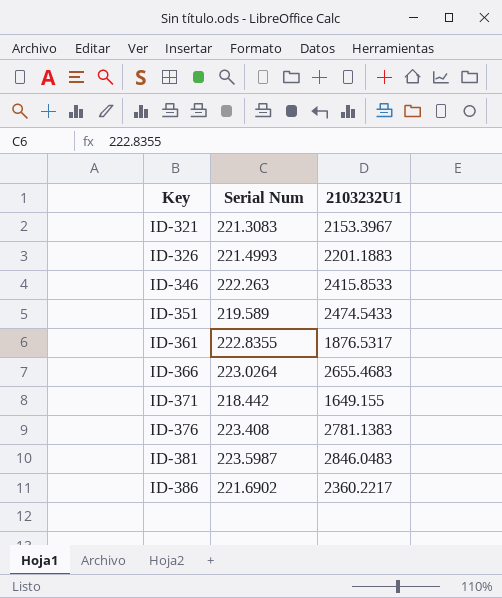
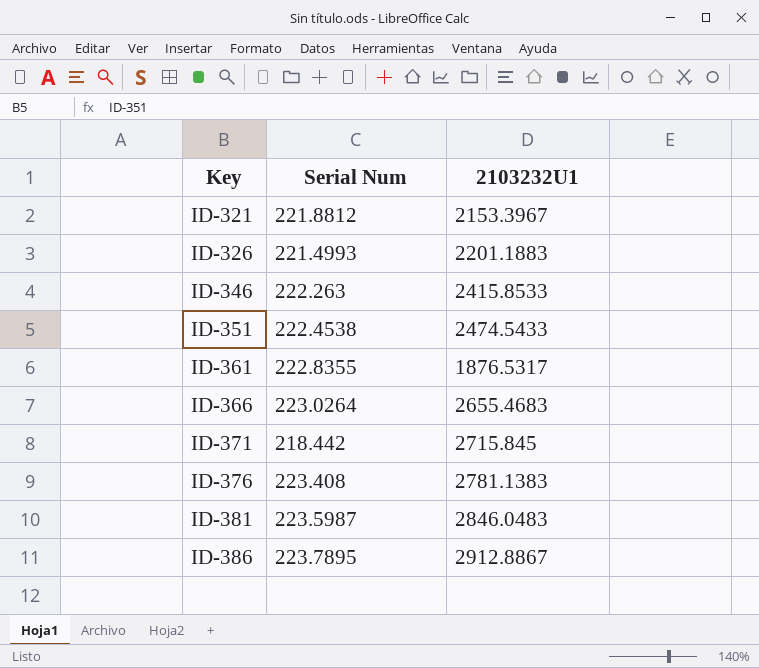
ID-321 | Serial Num: 221.3083 -> 221.8812
ID-351 | Serial Num: 219.589 -> 222.4538
ID-371 | 2103232U1: 1649.155 -> 2715.845
ID-386 | Serial Num: 221.6902 -> 223.7895
ID-386 | 2103232U1: 2360.2217 -> 2912.8867

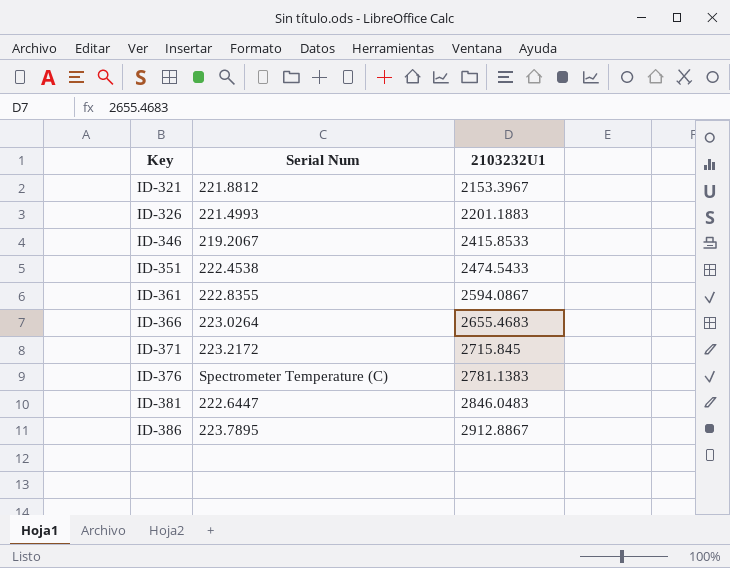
ID-346 | Serial Num: 222.263 -> 219.2067
ID-361 | 2103232U1: 1876.5317 -> 2594.0867
ID-371 | Serial Num: 218.442 -> 223.2172
ID-376 | Serial Num: 223.408 -> Spectrometer Temperature (C)
ID-381 | Serial Num: 223.5987 -> 222.6447

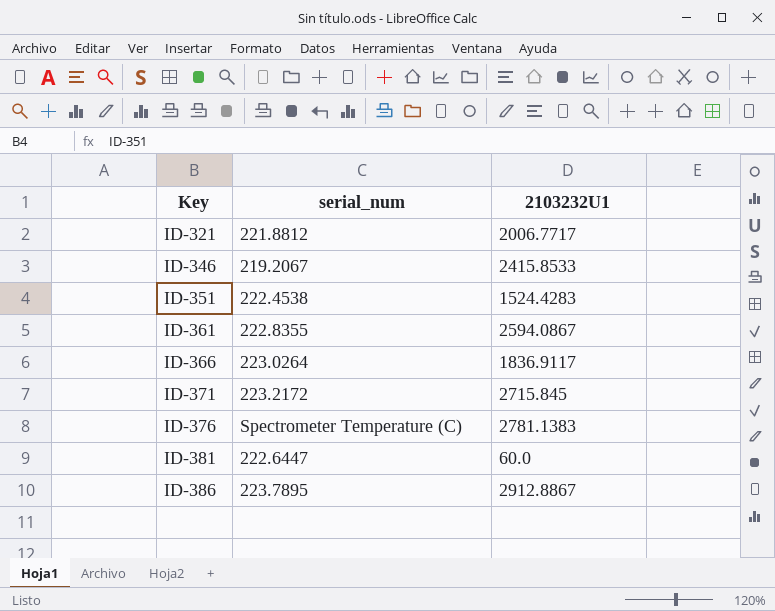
column name: Serial Num -> serial_num
row ID-326: 221.4993 | 2201.1883 -> none
ID-321 | 2103232U1: 2153.3967 -> 2006.7717
ID-351 | 2103232U1: 2474.5433 -> 1524.4283
ID-366 | 2103232U1: 2655.4683 -> 1836.9117
ID-381 | 2103232U1: 2846.0483 -> 60.0

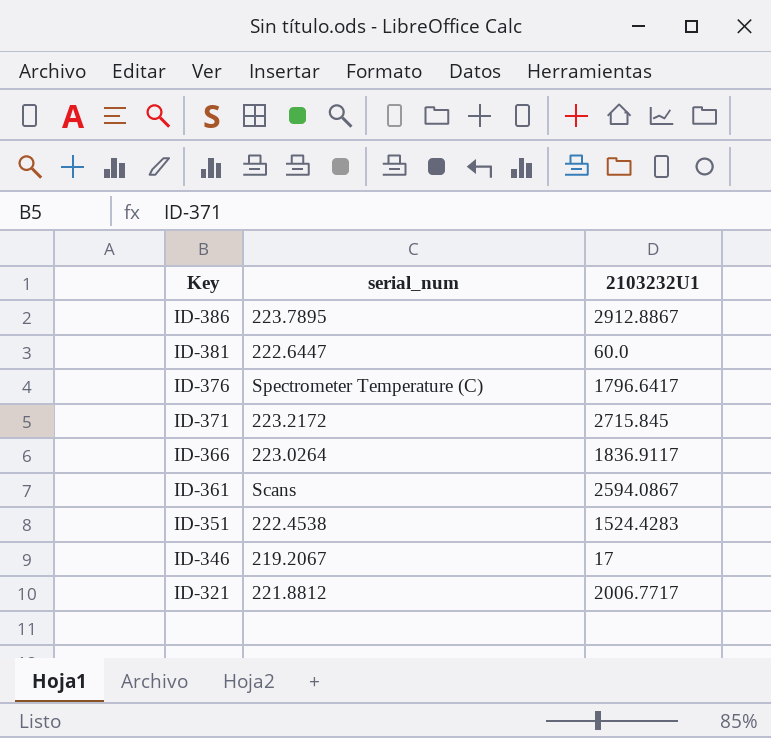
row order: Key ascending -> Key descending
ID-376 | 2103232U1: 2781.1383 -> 1796.6417
ID-361 | serial_num: 222.8355 -> Scans
ID-346 | 2103232U1: 2415.8533 -> 17

